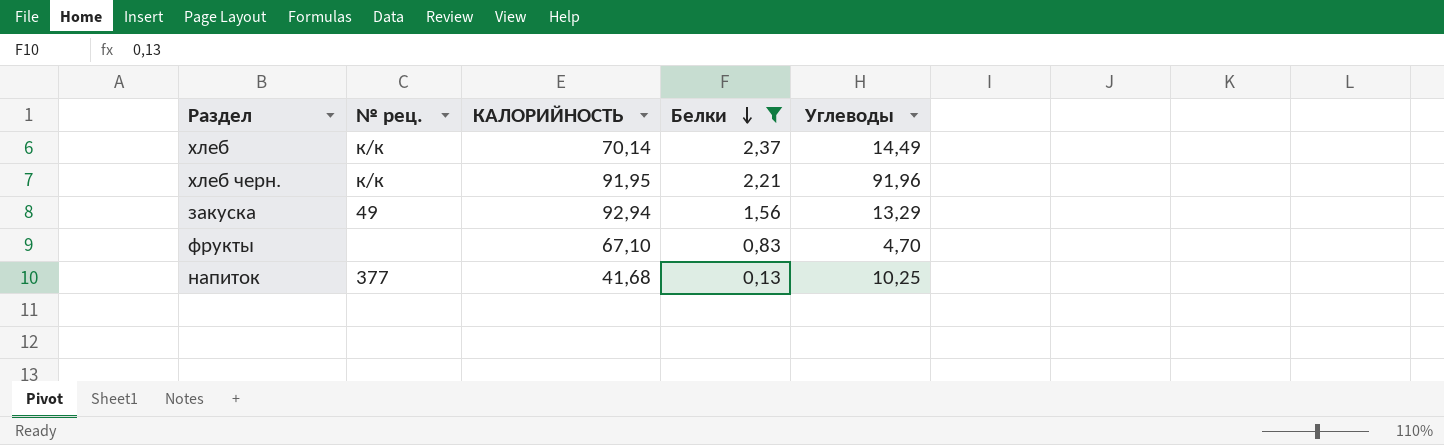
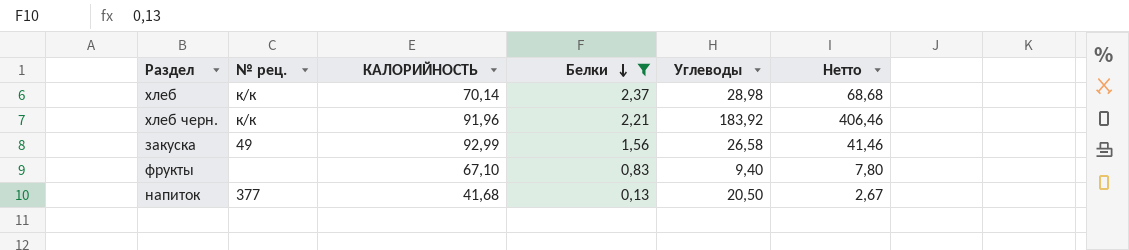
column Нетто | formula: none -> [Белки] * [Углеводы]
хлеб | Углеводы: 14,49 -> 28,98
хлеб черн. | КАЛОРИЙНОСТЬ: 91,95 -> 91,96
хлеб черн. | Углеводы: 91,96 -> 183,92
закуска | КАЛОРИЙНОСТЬ: 92,94 -> 92,99
закуска | Углеводы: 13,29 -> 26,58
фрукты | Углеводы: 4,70 -> 9,40
напиток | Углеводы: 10,25 -> 20,50

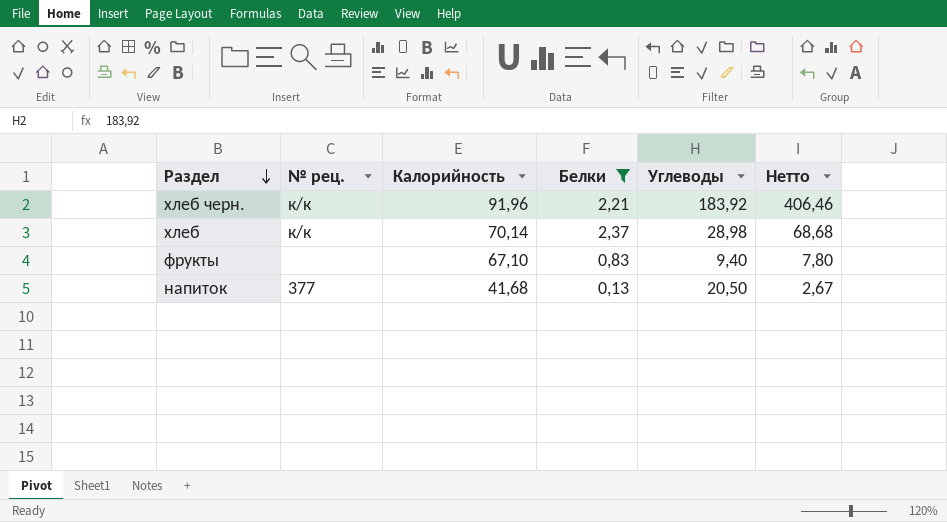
row order: Белки descending -> Раздел descending
column name: КАЛОРИЙНОСТЬ -> Калорийность
row закуска: 49 | 92,99 | 1,56 | 26,58 | 41,46 -> none

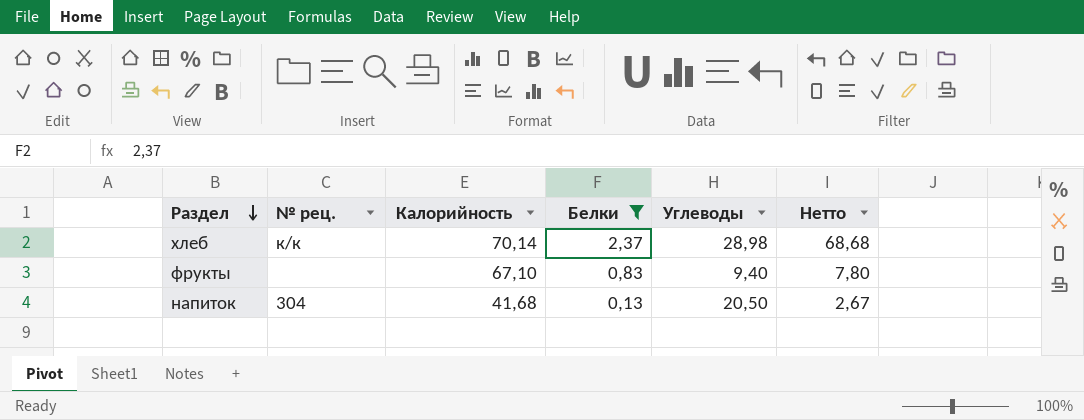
row хлеб черн.: к/к | 91,96 | 2,21 | 183,92 | 406,46 -> none
напиток | № рец.: 377 -> 304

